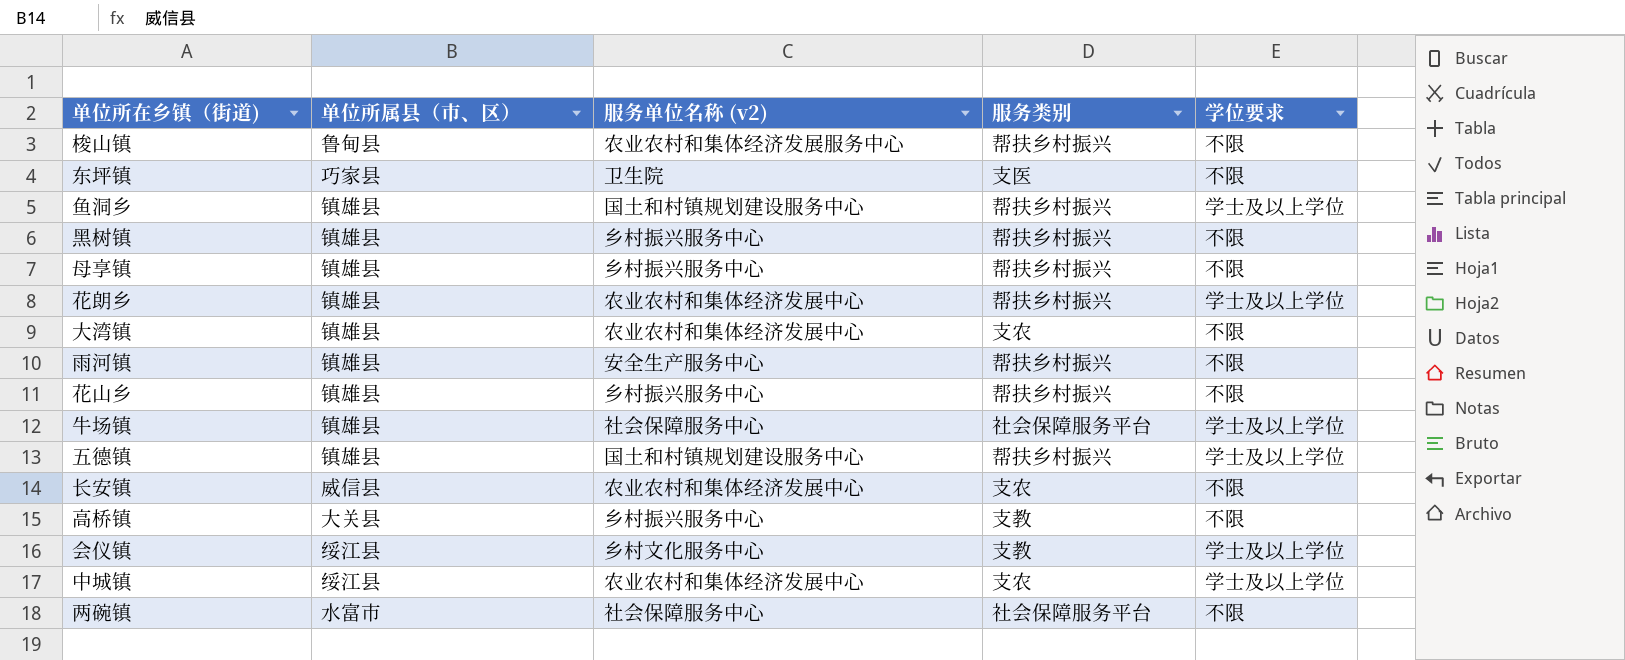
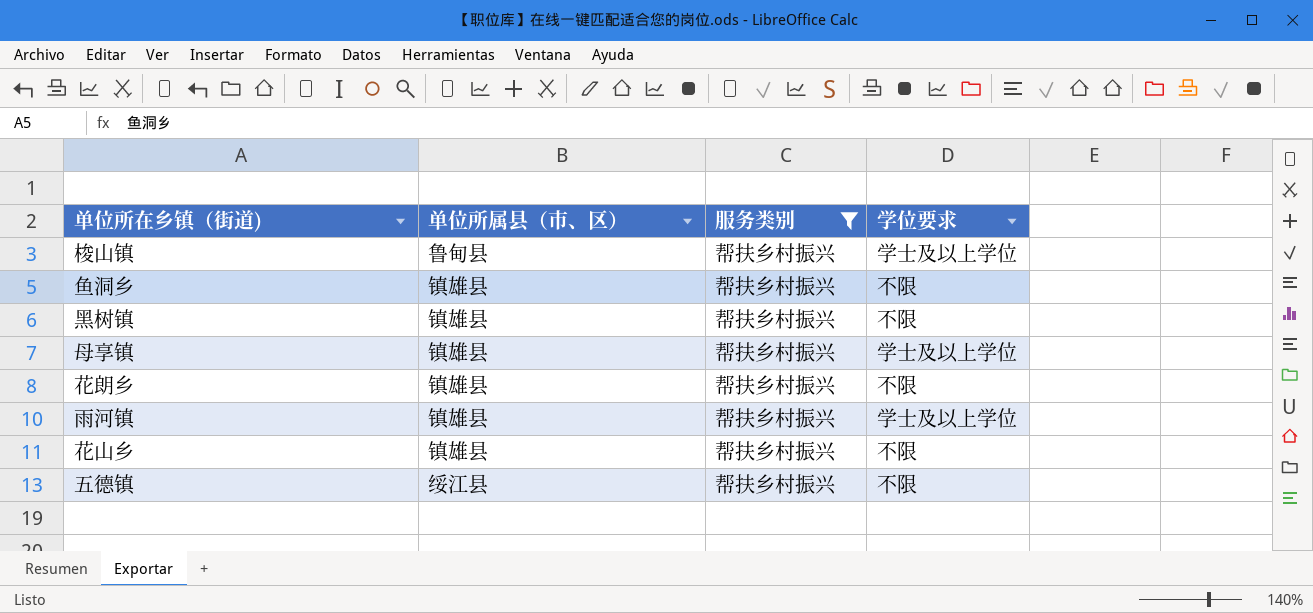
filter: none -> 服务类别 = 帮扶乡村振兴
column 服务单位名称 (v2) | position: 3 -> none
梭山镇 | 学位要求: 不限 -> 学士及以上学位
鱼洞乡 | 学位要求: 学士及以上学位 -> 不限
母享镇 | 学位要求: 不限 -> 学士及以上学位
花朗乡 | 学位要求: 学士及以上学位 -> 不限
雨河镇 | 学位要求: 不限 -> 学士及以上学位
五德镇 | 单位所属县（市、区）: 镇雄县 -> 绥江县
五德镇 | 学位要求: 学士及以上学位 -> 不限

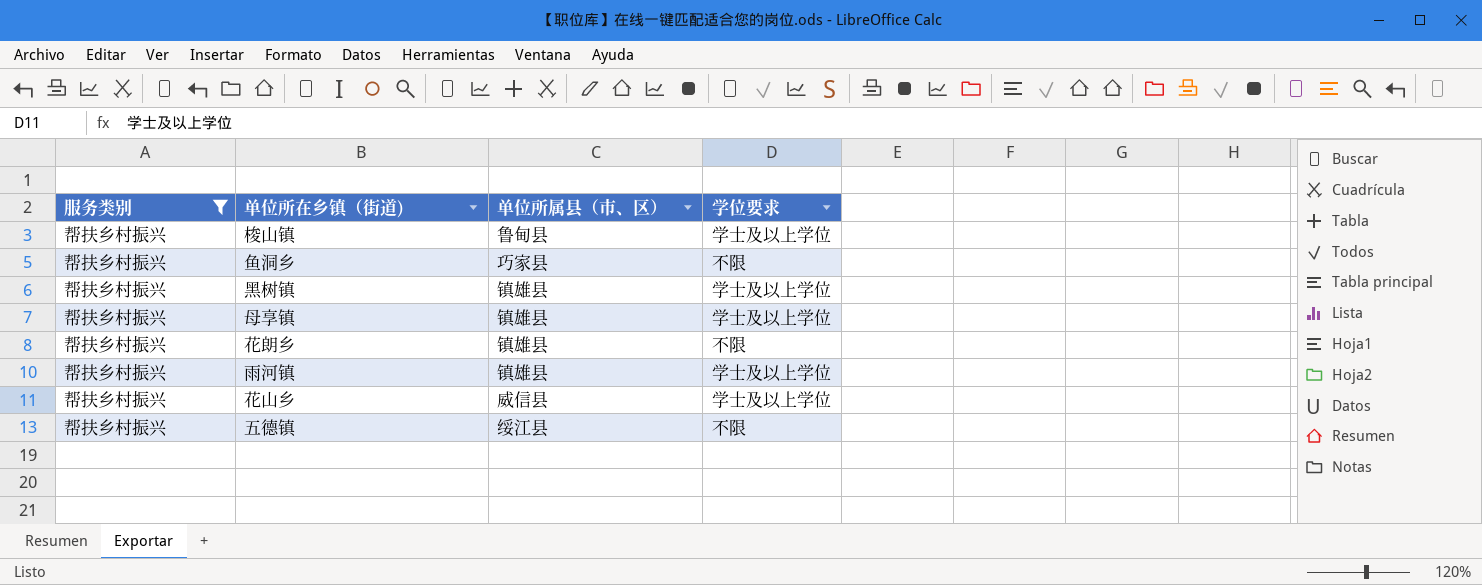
column 服务类别 | position: 3 -> 1
鱼洞乡 | 单位所属县（市、区）: 镇雄县 -> 巧家县
黑树镇 | 学位要求: 不限 -> 学士及以上学位
花山乡 | 单位所属县（市、区）: 镇雄县 -> 威信县
花山乡 | 学位要求: 不限 -> 学士及以上学位

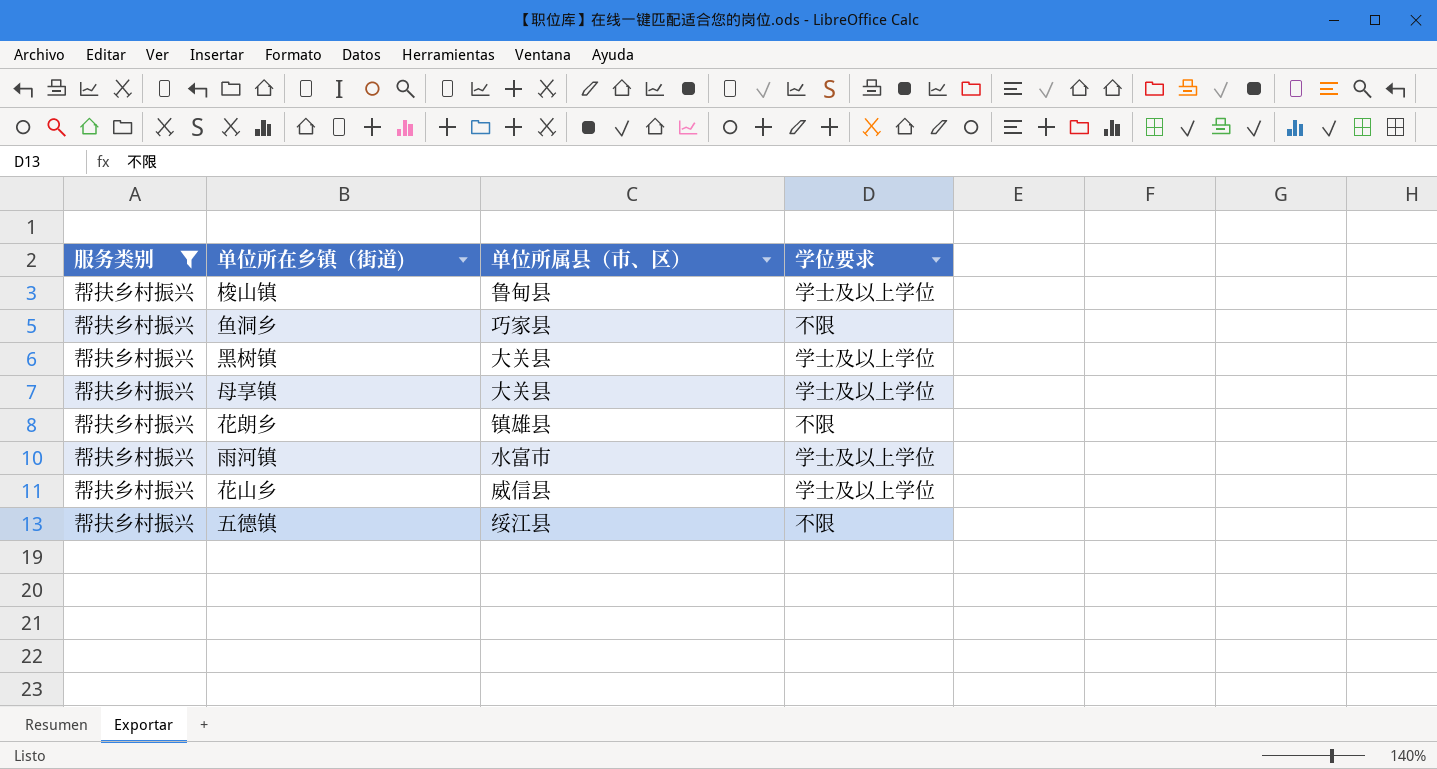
黑树镇 | 单位所属县（市、区）: 镇雄县 -> 大关县
母享镇 | 单位所属县（市、区）: 镇雄县 -> 大关县
雨河镇 | 单位所属县（市、区）: 镇雄县 -> 水富市

